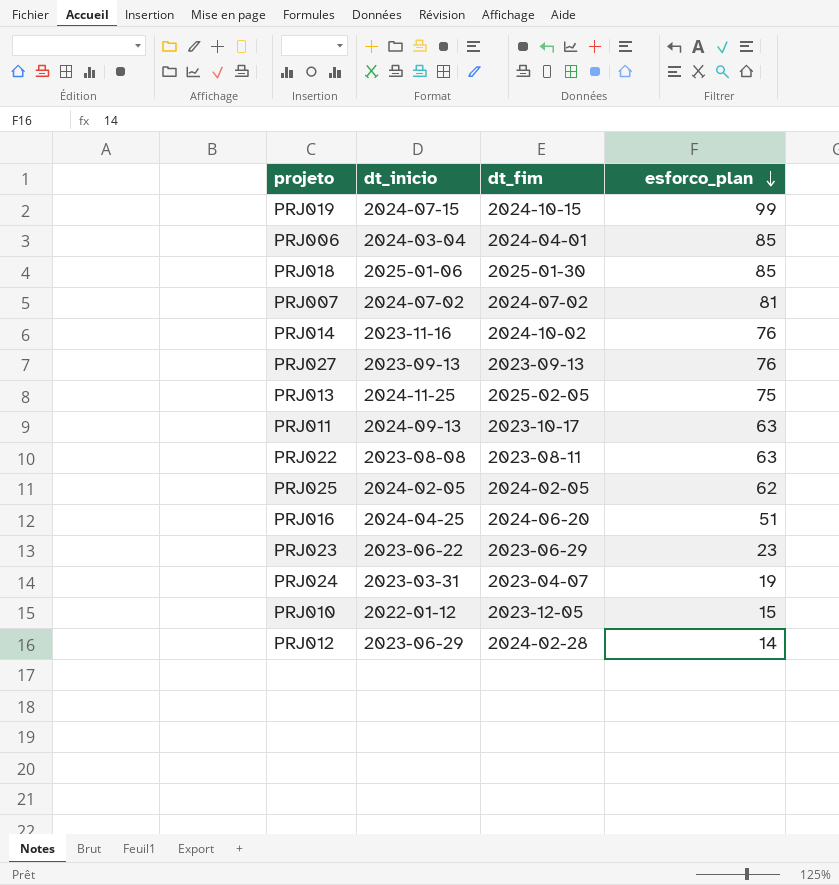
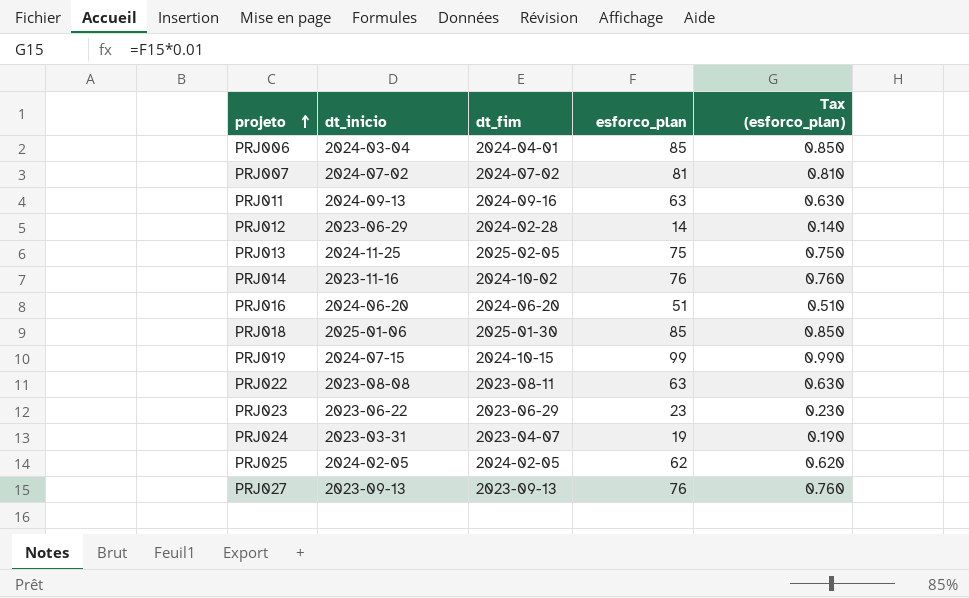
row order: esforco_plan descending -> projeto ascending
column Tax (esforco_plan) | formula: none -> [esforco_plan] * 0.01
row PRJ010: 2022-01-12 | 2023-12-05 | 15 -> none
PRJ011 | dt_fim: 2023-10-17 -> 2024-09-16
PRJ016 | dt_inicio: 2024-04-25 -> 2024-06-20

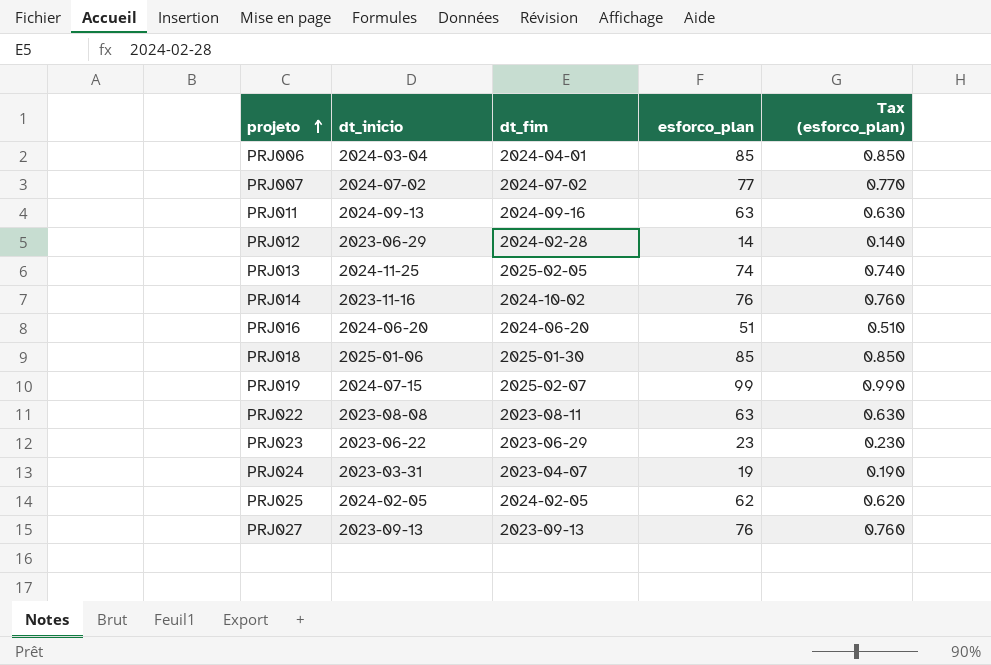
PRJ007 | esforco_plan: 81 -> 77
PRJ007 | Tax (esforco_plan): 0.810 -> 0.770
PRJ013 | esforco_plan: 75 -> 74
PRJ013 | Tax (esforco_plan): 0.750 -> 0.740
PRJ019 | dt_fim: 2024-10-15 -> 2025-02-07

